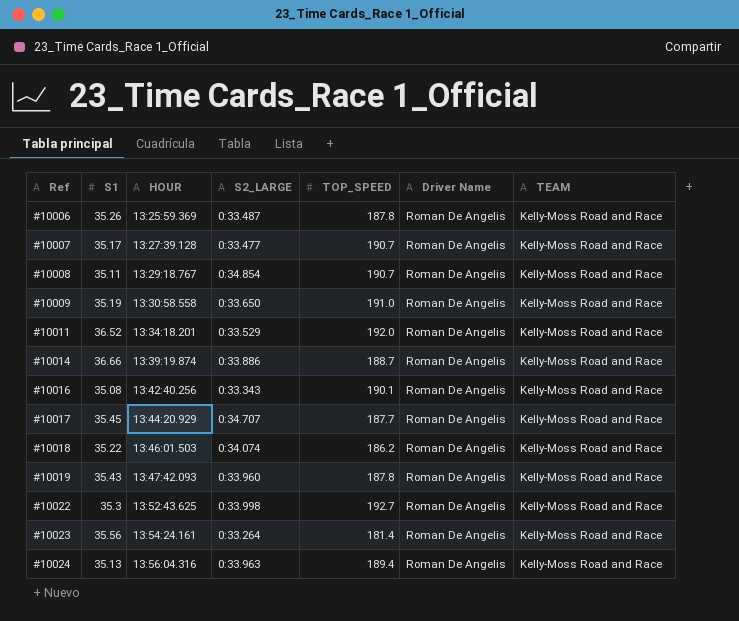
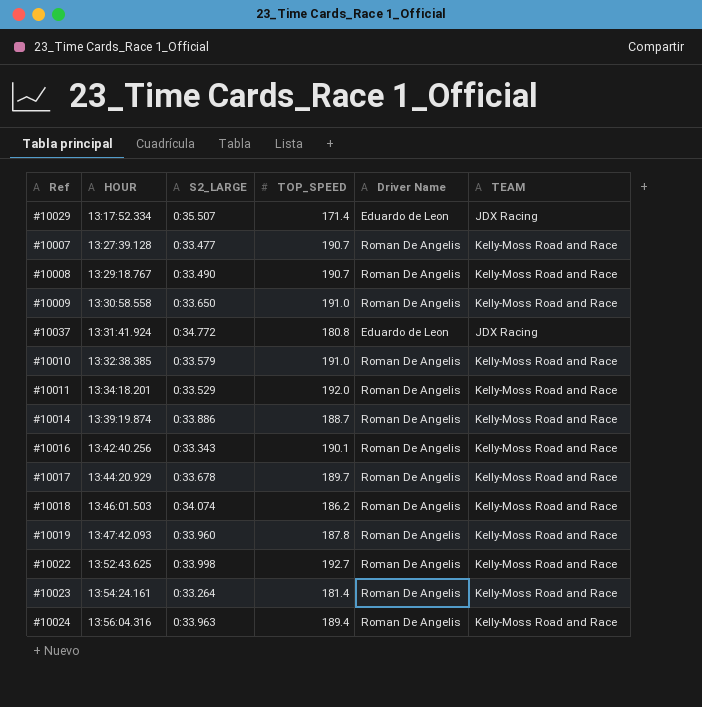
column S1 | position: 2 -> none
row #10006: 35.26 | 13:25:59.369 | 0:33.487 | 187.8 | Roman De Angelis | Kelly-Moss Road and Race -> none
row #10029: none -> 13:17:52.334 | 0:35.507 | 171.4 | Eduardo de Leon | JDX Racing
#10008 | S2_LARGE: 0:34.854 -> 0:33.490
row #10037: none -> 13:31:41.924 | 0:34.772 | 180.8 | Eduardo de Leon | JDX Racing
row #10010: none -> 13:32:38.385 | 0:33.579 | 191.0 | Roman De Angelis | Kelly-Moss Road and Race
#10017 | S2_LARGE: 0:34.707 -> 0:33.678
#10017 | TOP_SPEED: 187.7 -> 189.7

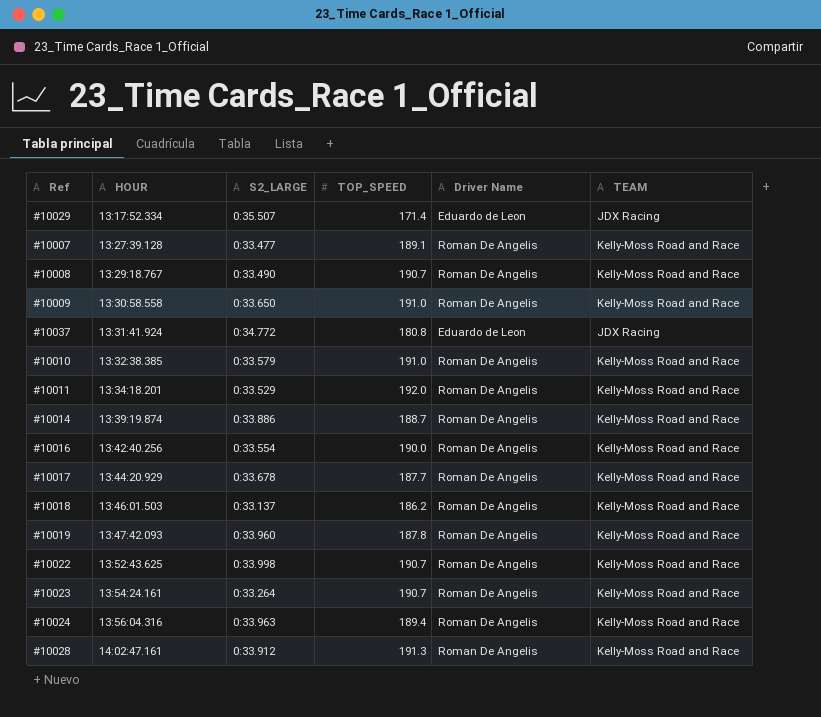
#10007 | TOP_SPEED: 190.7 -> 189.1
#10016 | S2_LARGE: 0:33.343 -> 0:33.554
#10016 | TOP_SPEED: 190.1 -> 190.0
#10017 | TOP_SPEED: 189.7 -> 187.7
#10018 | S2_LARGE: 0:34.074 -> 0:33.137
#10022 | TOP_SPEED: 192.7 -> 190.7
#10023 | TOP_SPEED: 181.4 -> 190.7
row #10028: none -> 14:02:47.161 | 0:33.912 | 191.3 | Roman De Angelis | Kelly-Moss Road and Race

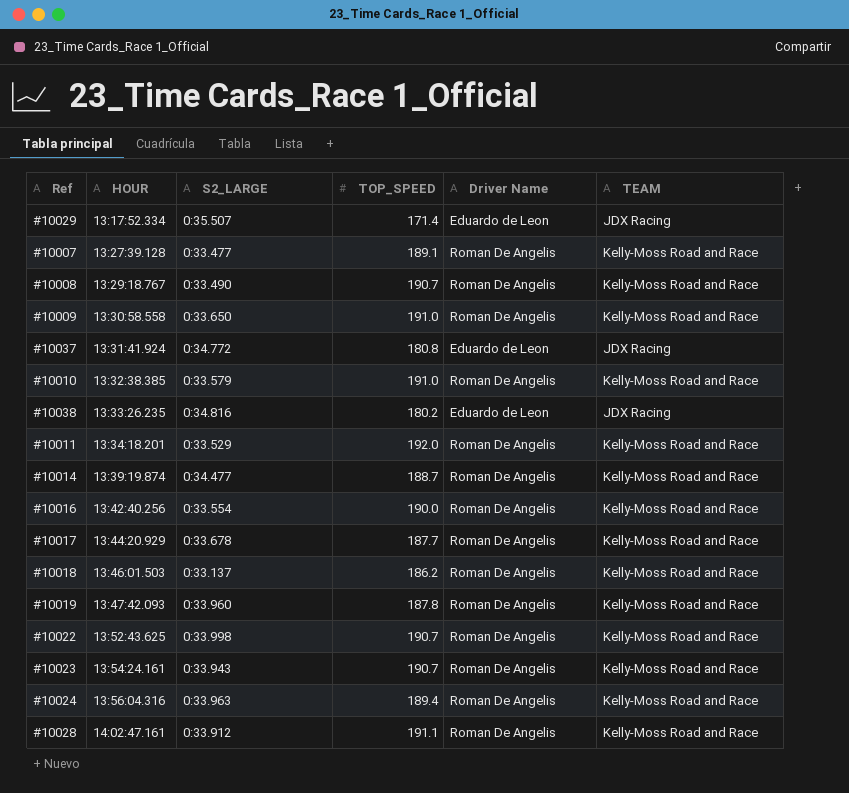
row #10038: none -> 13:33:26.235 | 0:34.816 | 180.2 | Eduardo de Leon | JDX Racing
#10014 | S2_LARGE: 0:33.886 -> 0:34.477
#10023 | S2_LARGE: 0:33.264 -> 0:33.943
#10028 | TOP_SPEED: 191.3 -> 191.1

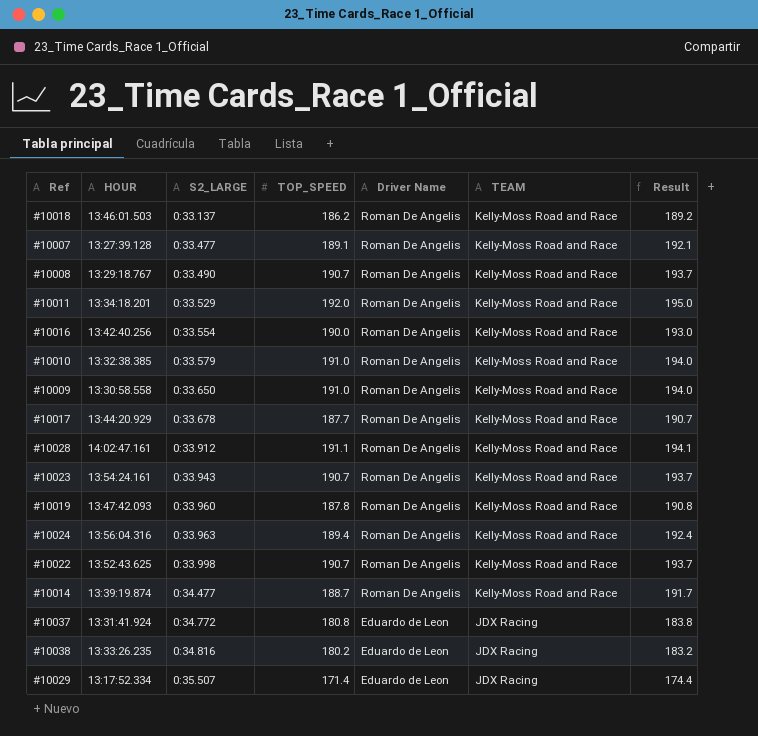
row order: HOUR ascending -> S2_LARGE ascending
column Result | formula: none -> [TOP_SPEED] + 3

